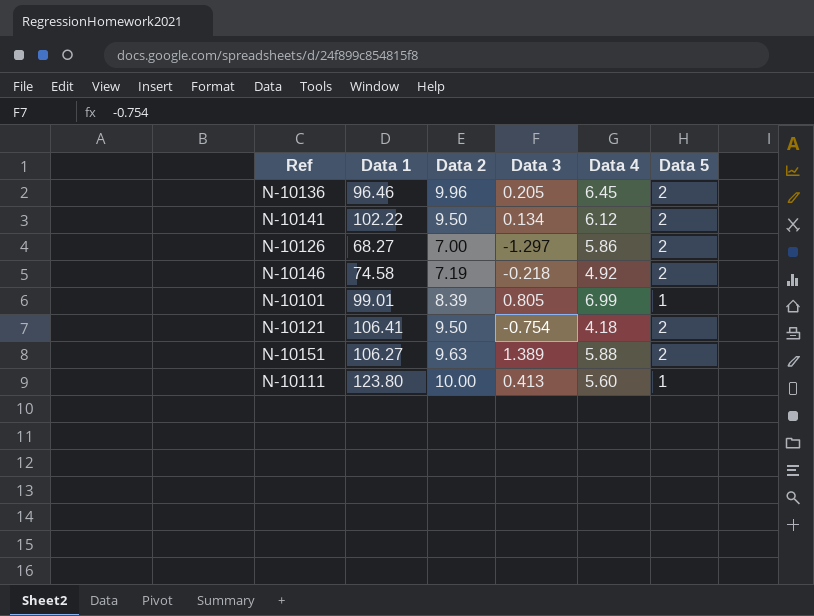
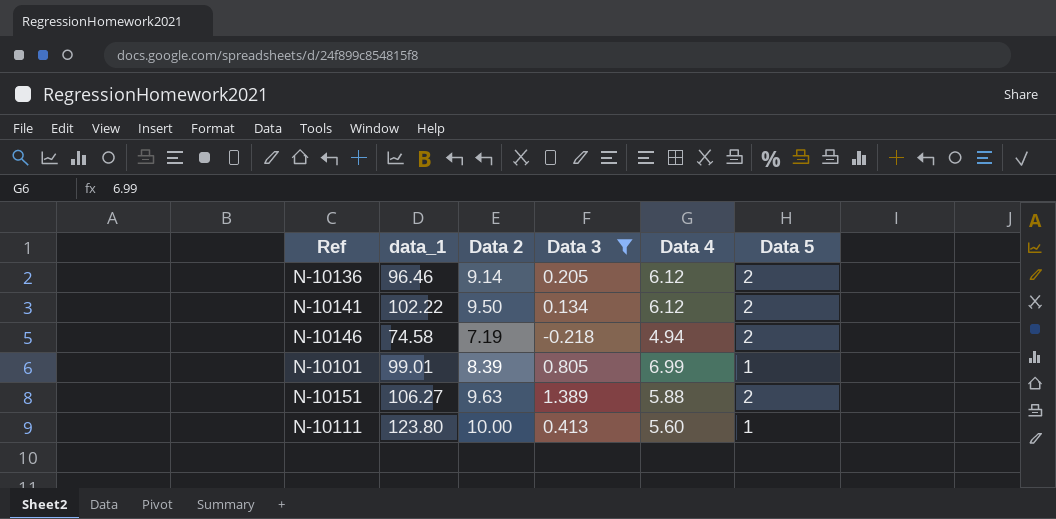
filter: none -> Data 3 >= -0.218
column name: Data 1 -> data_1
N-10136 | Data 2: 9.96 -> 9.14
N-10136 | Data 4: 6.45 -> 6.12
N-10146 | Data 4: 4.92 -> 4.94

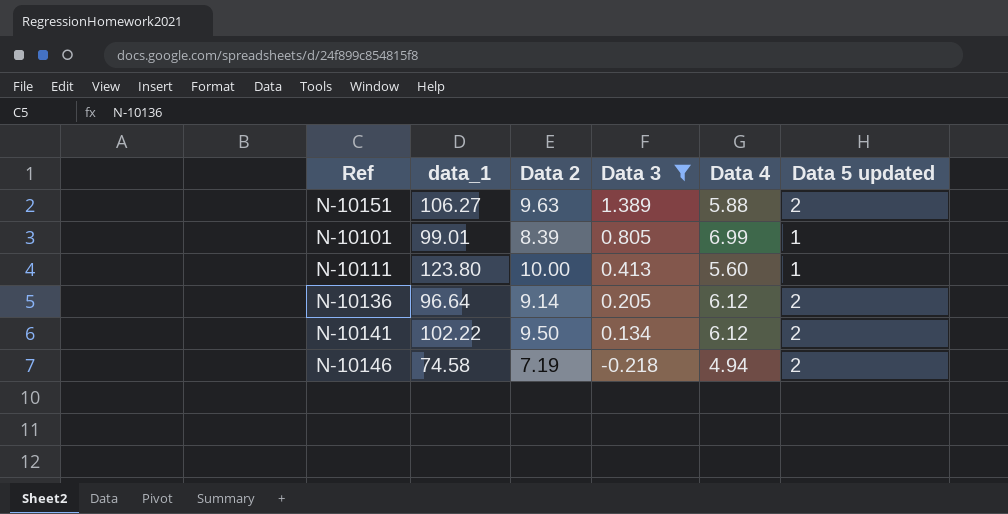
row order: none -> Data 3 descending
column name: Data 5 -> Data 5 updated
N-10136 | data_1: 96.46 -> 96.64

